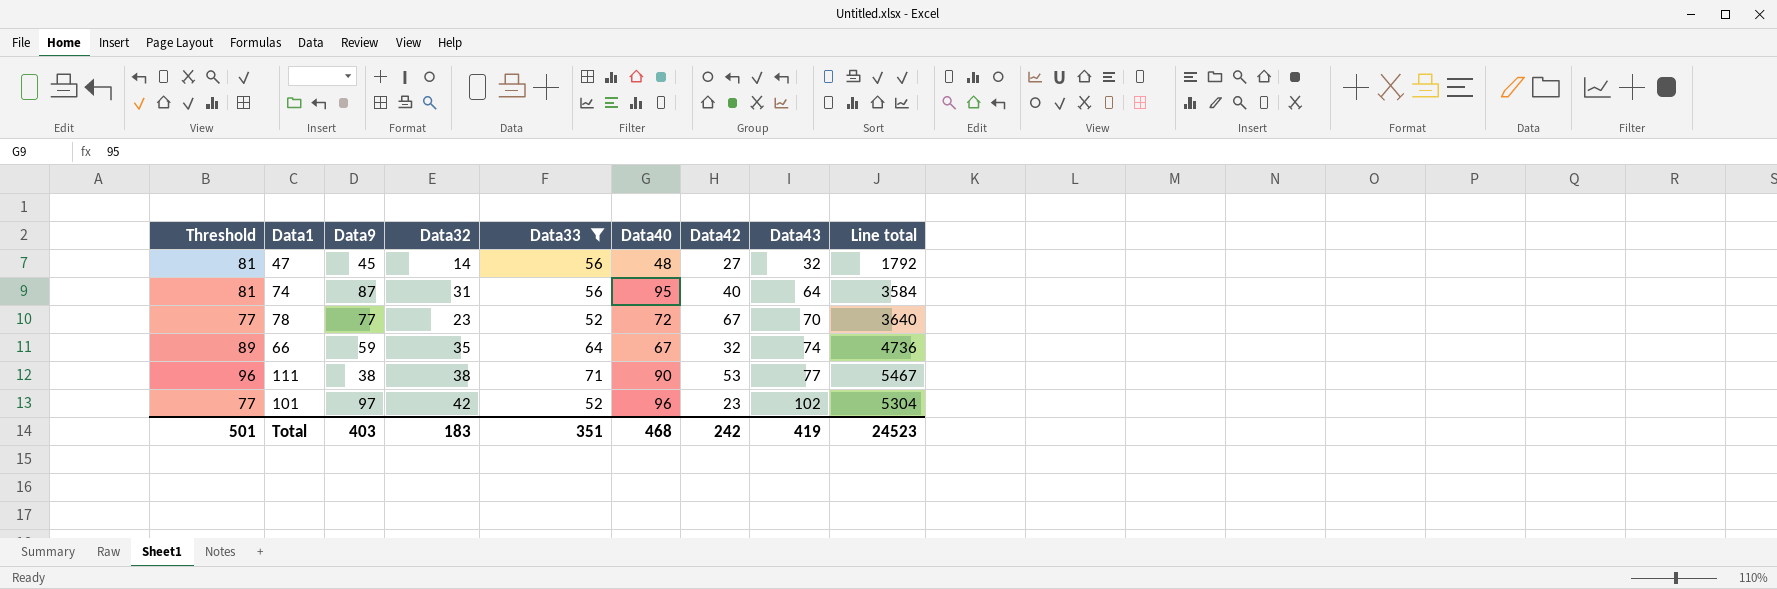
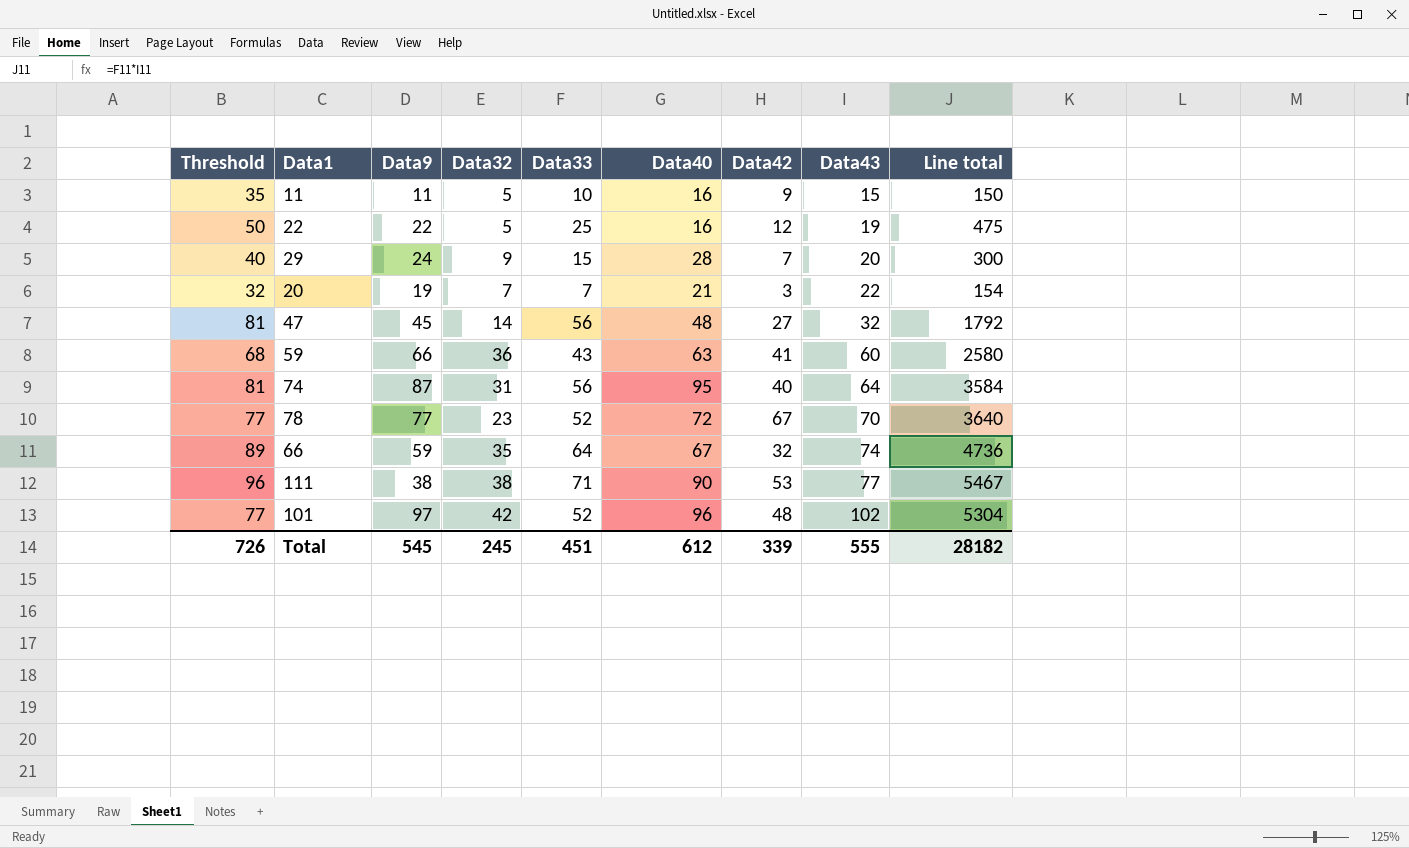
filter: Data33 >= 52 -> none
101 | Data42: 23 -> 48
Total | Threshold: 501 -> 726
Total | Data9: 403 -> 545
Total | Data32: 183 -> 245
Total | Data33: 351 -> 451
Total | Data40: 468 -> 612
Total | Data42: 242 -> 339
Total | Data43: 419 -> 555
Total | Line total: 24523 -> 28182

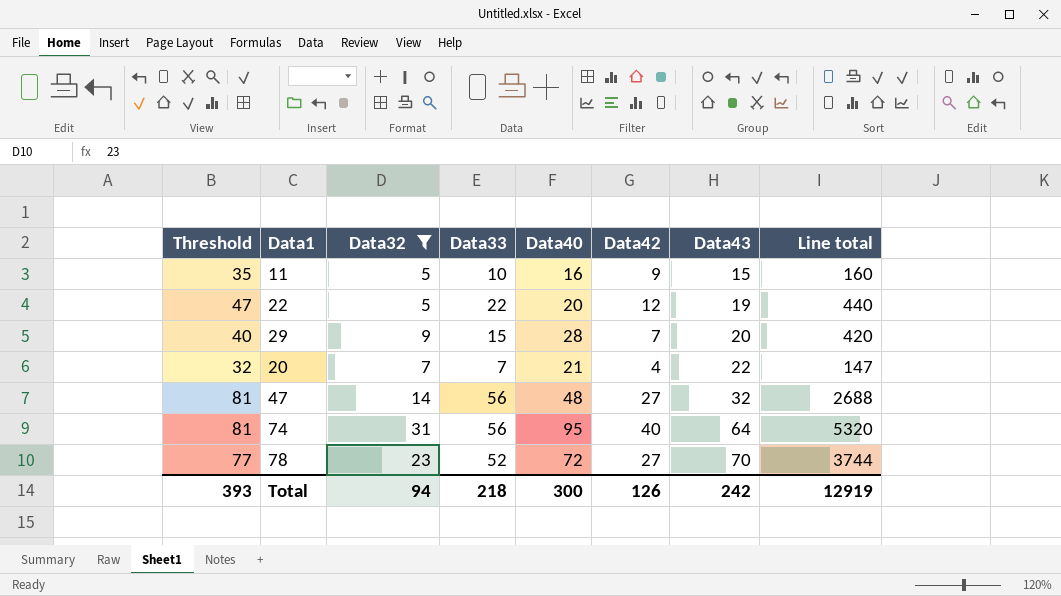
filter: none -> Data32 <= 31
column Data9 | position: 3 -> none
column Line total | formula: [Data33] * [Data43] -> [Data33] * [Data40]
22 | Threshold: 50 -> 47
22 | Data33: 25 -> 22
22 | Data40: 16 -> 20
20 | Data42: 3 -> 4
78 | Data42: 67 -> 27
Total | Threshold: 726 -> 393
Total | Data32: 245 -> 94
Total | Data33: 451 -> 218
Total | Data40: 612 -> 300
Total | Data42: 339 -> 126
Total | Data43: 555 -> 242
Total | Line total: 28182 -> 12919

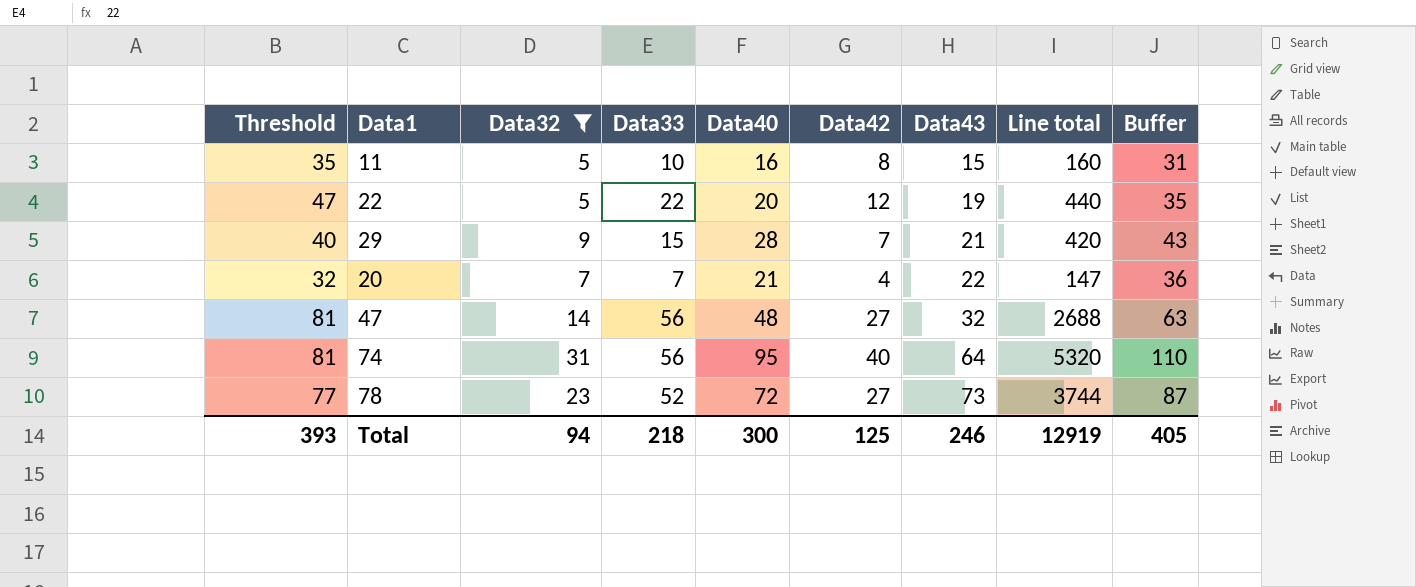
column Buffer | formula: none -> [Data40] + 15
11 | Data42: 9 -> 8
29 | Data43: 20 -> 21
78 | Data43: 70 -> 73
Total | Data42: 126 -> 125
Total | Data43: 242 -> 246

